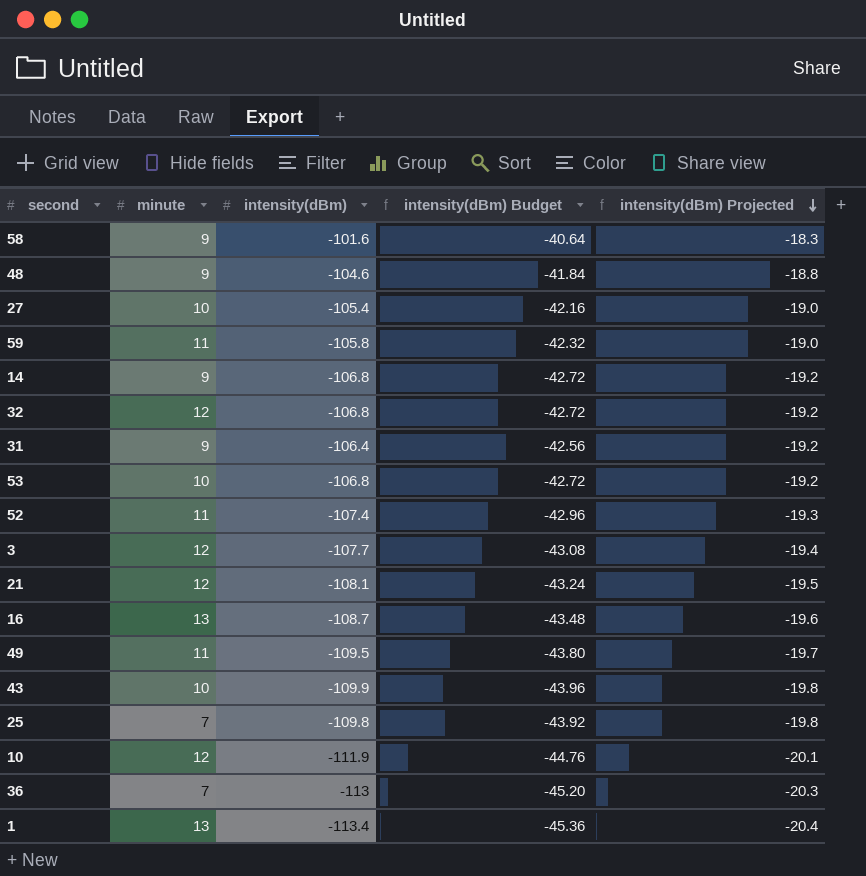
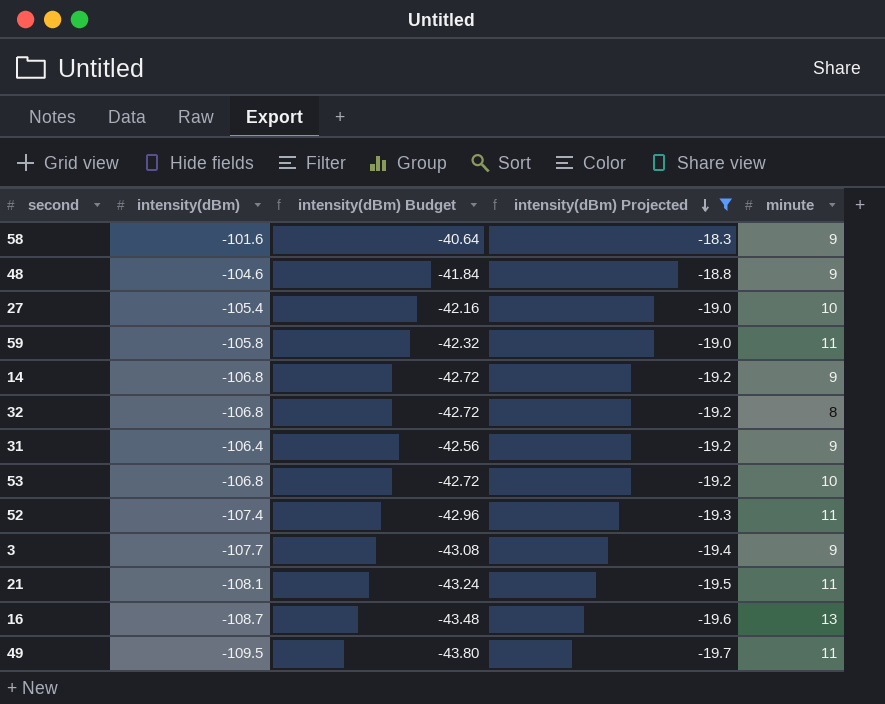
filter: none -> intensity(dBm) Projected >= -19.7
column minute | position: 2 -> 5
32 | minute: 12 -> 8
3 | minute: 12 -> 9
21 | minute: 12 -> 11

